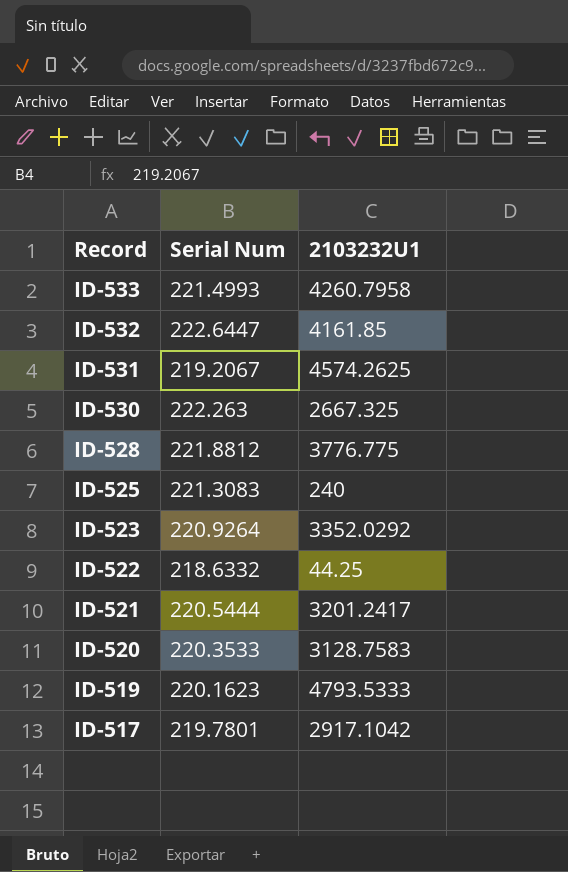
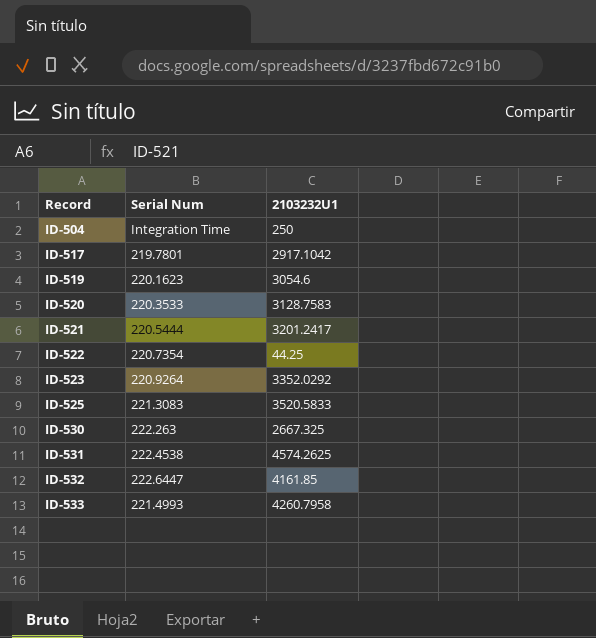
row order: Record descending -> Record ascending
row ID-528: 221.8812 | 3776.775 -> none
row ID-504: none -> Integration Time | 250
ID-519 | 2103232U1: 4793.5333 -> 3054.6
ID-522 | Serial Num: 218.6332 -> 220.7354
ID-525 | 2103232U1: 240 -> 3520.5833
ID-531 | Serial Num: 219.2067 -> 222.4538

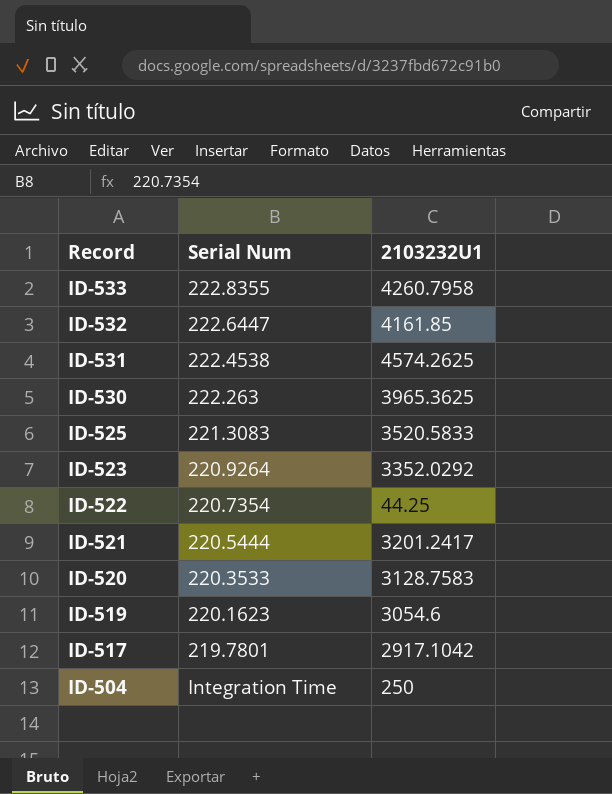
row order: Record ascending -> Record descending
ID-533 | Serial Num: 221.4993 -> 222.8355
ID-530 | 2103232U1: 2667.325 -> 3965.3625

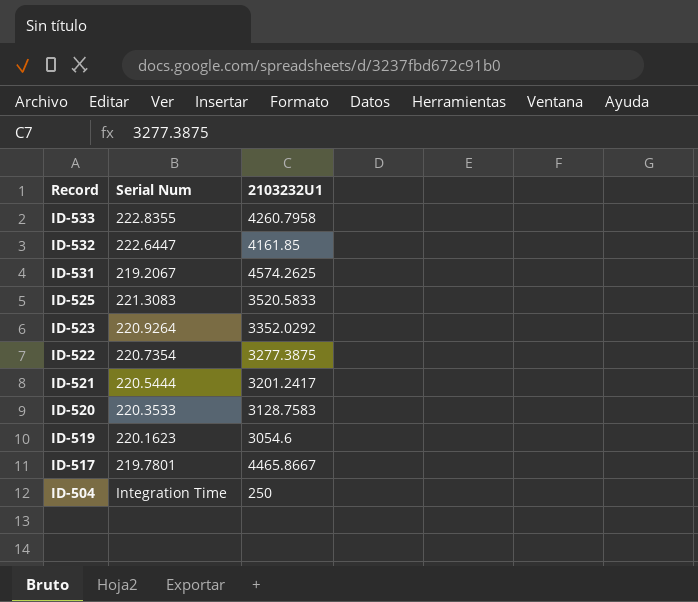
row ID-530: 222.263 | 3965.3625 -> none
ID-531 | Serial Num: 222.4538 -> 219.2067
ID-522 | 2103232U1: 44.25 -> 3277.3875
ID-517 | 2103232U1: 2917.1042 -> 4465.8667

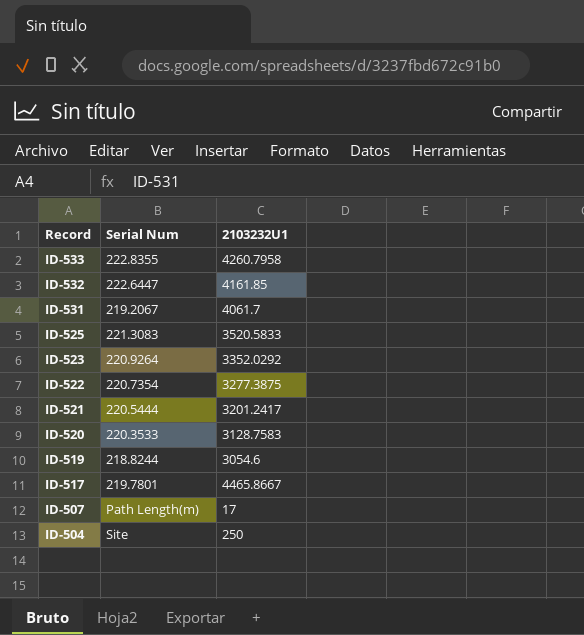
ID-531 | 2103232U1: 4574.2625 -> 4061.7
ID-519 | Serial Num: 220.1623 -> 218.8244
row ID-507: none -> Path Length(m) | 17
ID-504 | Serial Num: Integration Time -> Site

